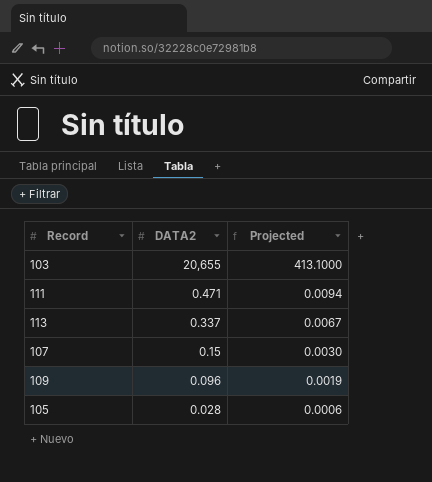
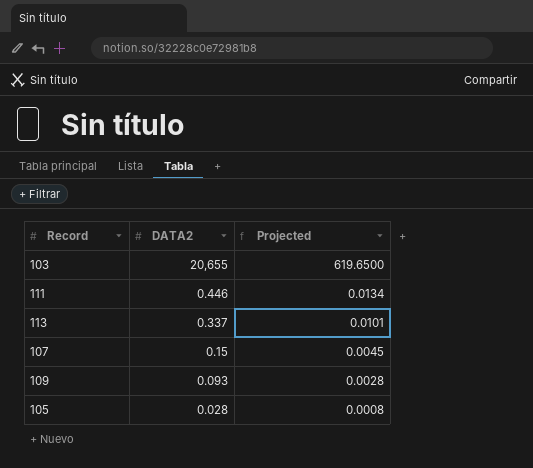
column Projected | formula: [DATA2] * 0.02 -> [DATA2] * 0.03
111 | DATA2: 0.471 -> 0.446
109 | DATA2: 0.096 -> 0.093

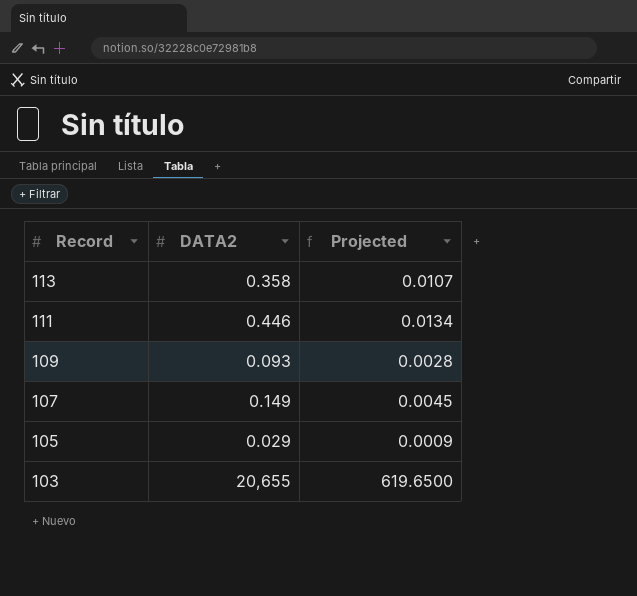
row order: DATA2 descending -> Record descending
113 | DATA2: 0.337 -> 0.358
113 | Projected: 0.0101 -> 0.0107
107 | DATA2: 0.15 -> 0.149
105 | DATA2: 0.028 -> 0.029
105 | Projected: 0.0008 -> 0.0009

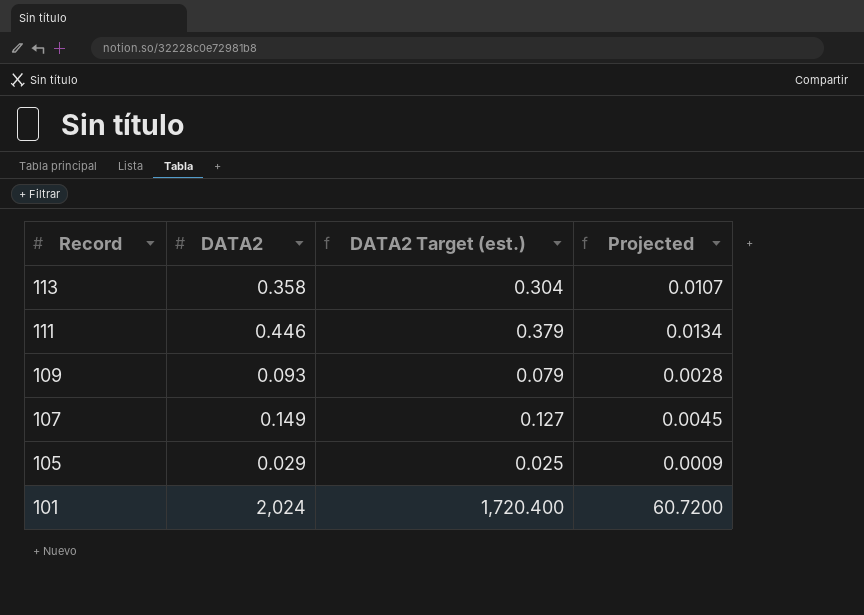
column DATA2 Target (est.) | formula: none -> [DATA2] * 0.85
row 103: 20,655 | 619.6500 -> none
row 101: none -> 2,024 | 1,720.400 | 60.7200

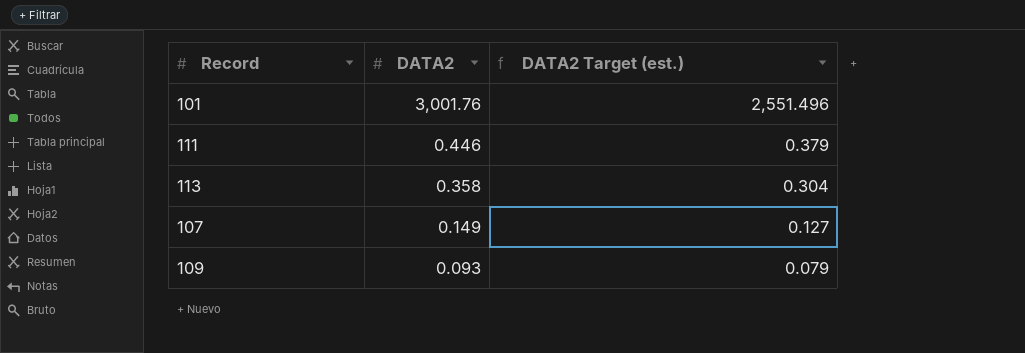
row order: Record descending -> DATA2 descending
column Projected | formula: [DATA2] * 0.03 -> none
row 105: 0.029 | 0.025 | 0.0009 -> none
101 | DATA2: 2,024 -> 3,001.76
101 | DATA2 Target (est.): 1,720.400 -> 2,551.496

